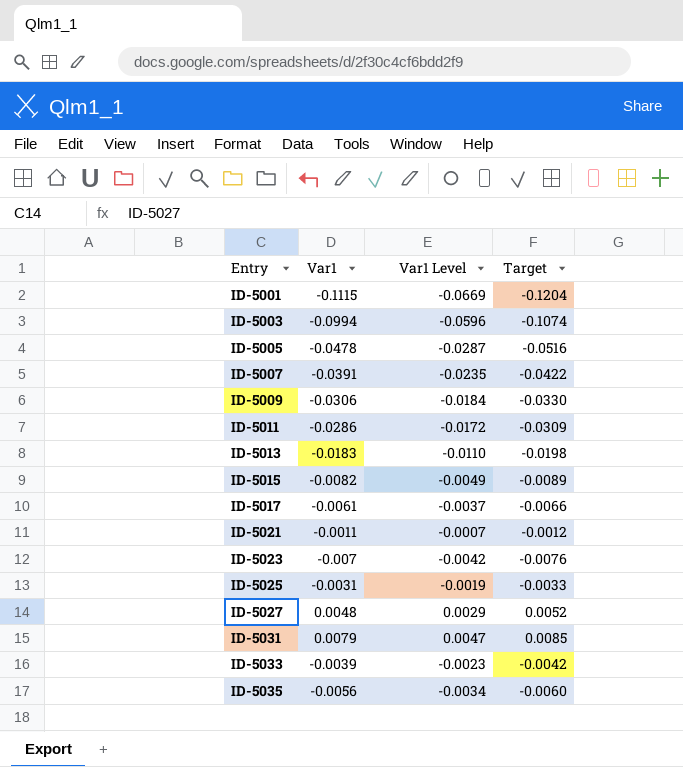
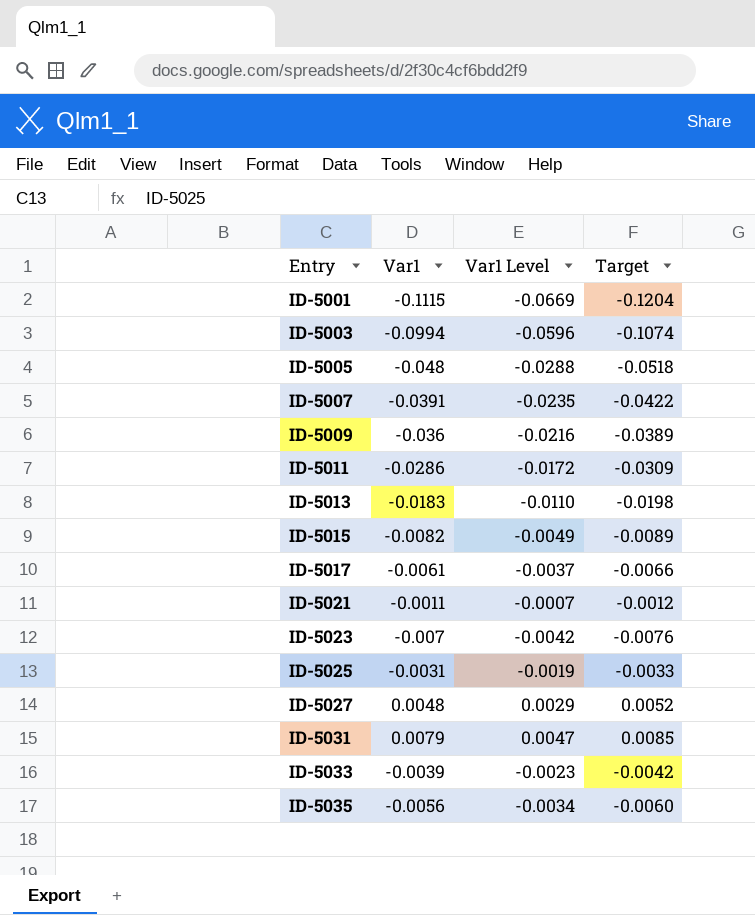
ID-5005 | Var1: -0.0478 -> -0.048
ID-5005 | Var1 Level: -0.0287 -> -0.0288
ID-5005 | Target: -0.0516 -> -0.0518
ID-5009 | Var1: -0.0306 -> -0.036
ID-5009 | Var1 Level: -0.0184 -> -0.0216
ID-5009 | Target: -0.0330 -> -0.0389

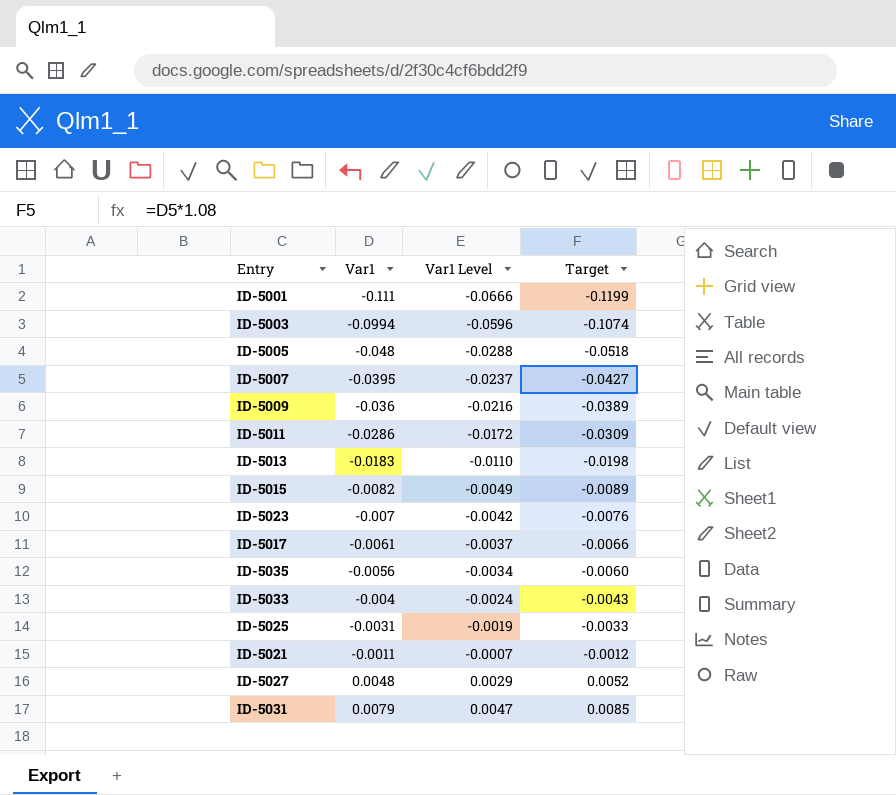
row order: Entry ascending -> Var1 ascending
ID-5001 | Var1: -0.1115 -> -0.111
ID-5001 | Var1 Level: -0.0669 -> -0.0666
ID-5001 | Target: -0.1204 -> -0.1199
ID-5007 | Var1: -0.0391 -> -0.0395
ID-5007 | Var1 Level: -0.0235 -> -0.0237
ID-5007 | Target: -0.0422 -> -0.0427
ID-5033 | Var1: -0.0039 -> -0.004
ID-5033 | Var1 Level: -0.0023 -> -0.0024
ID-5033 | Target: -0.0042 -> -0.0043

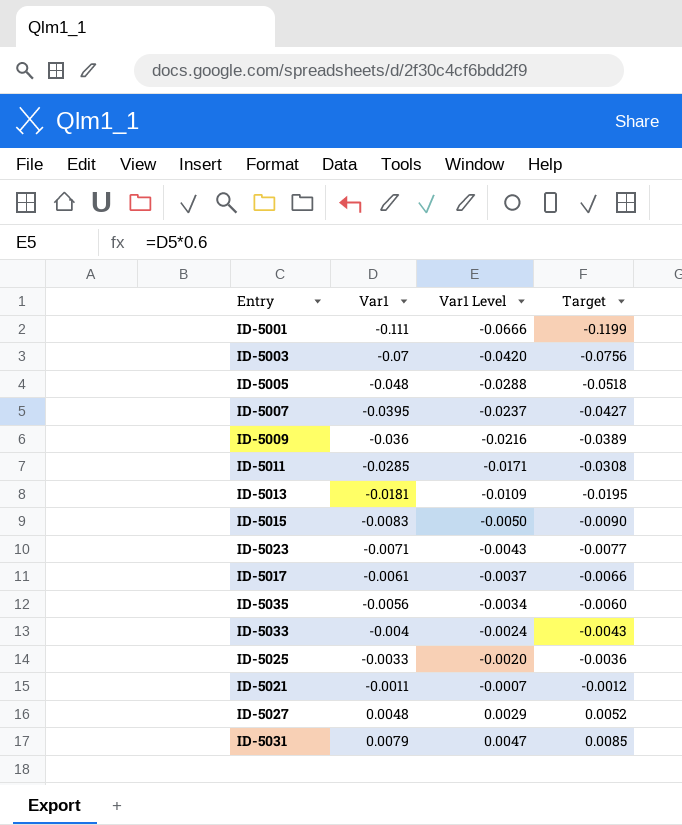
ID-5003 | Var1: -0.0994 -> -0.07
ID-5003 | Var1 Level: -0.0596 -> -0.0420
ID-5003 | Target: -0.1074 -> -0.0756
ID-5011 | Var1: -0.0286 -> -0.0285
ID-5011 | Var1 Level: -0.0172 -> -0.0171
ID-5011 | Target: -0.0309 -> -0.0308
ID-5013 | Var1: -0.0183 -> -0.0181
ID-5013 | Var1 Level: -0.0110 -> -0.0109
ID-5013 | Target: -0.0198 -> -0.0195
ID-5015 | Var1: -0.0082 -> -0.0083
ID-5015 | Var1 Level: -0.0049 -> -0.0050
ID-5015 | Target: -0.0089 -> -0.0090
ID-5023 | Var1: -0.007 -> -0.0071
ID-5023 | Var1 Level: -0.0042 -> -0.0043
ID-5023 | Target: -0.0076 -> -0.0077
ID-5025 | Var1: -0.0031 -> -0.0033
ID-5025 | Var1 Level: -0.0019 -> -0.0020
ID-5025 | Target: -0.0033 -> -0.0036

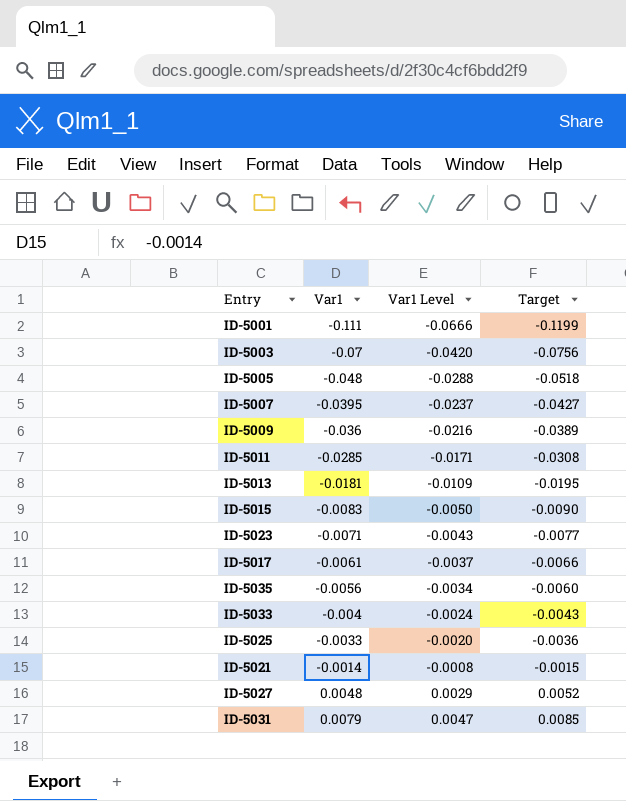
ID-5021 | Var1: -0.0011 -> -0.0014
ID-5021 | Var1 Level: -0.0007 -> -0.0008
ID-5021 | Target: -0.0012 -> -0.0015

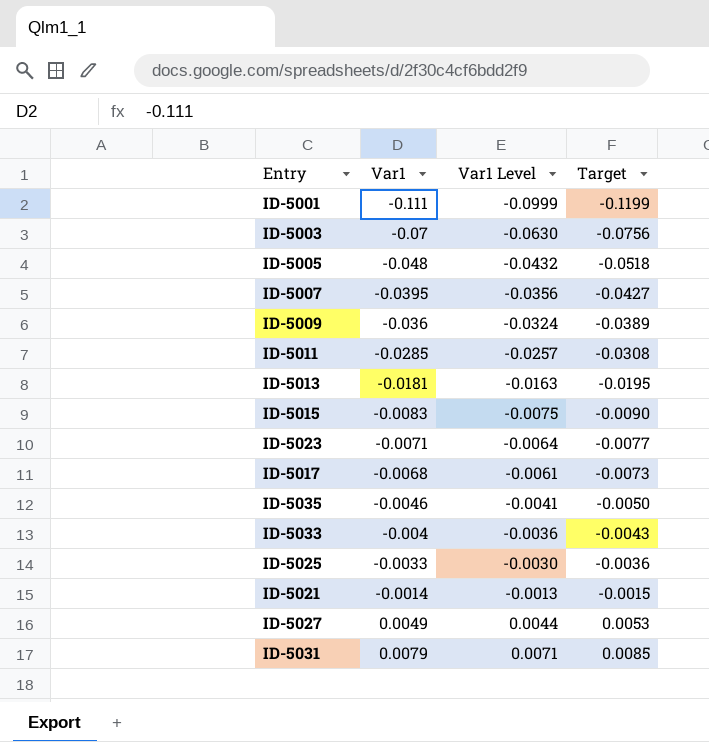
column Var1 Level | formula: [Var1] * 0.6 -> [Var1] * 0.9
ID-5017 | Var1: -0.0061 -> -0.0068
ID-5017 | Target: -0.0066 -> -0.0073
ID-5035 | Var1: -0.0056 -> -0.0046
ID-5035 | Target: -0.0060 -> -0.0050
ID-5027 | Var1: 0.0048 -> 0.0049
ID-5027 | Target: 0.0052 -> 0.0053

